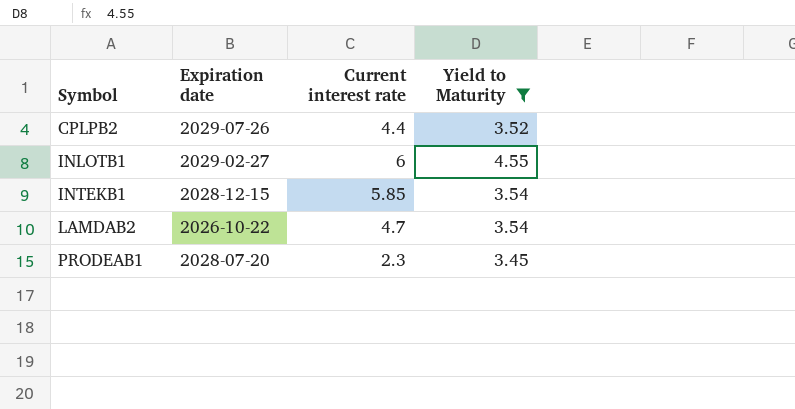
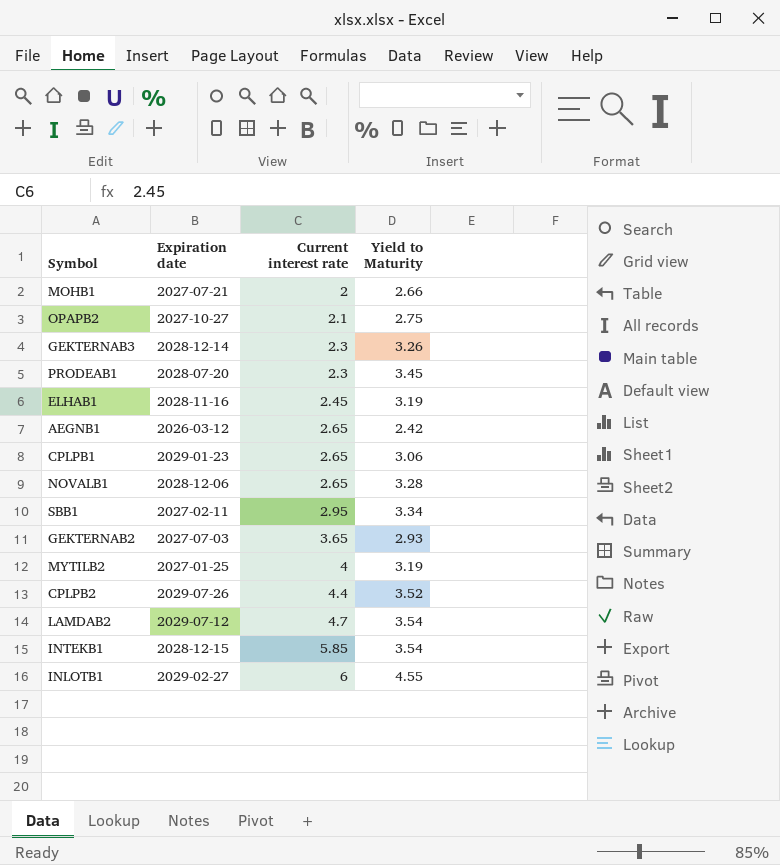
filter: Yield to Maturity >= 3.45 -> none
row order: Symbol ascending -> Current interest rate ascending
LAMDAB2 | Expiration date: 2026-10-22 -> 2029-07-12

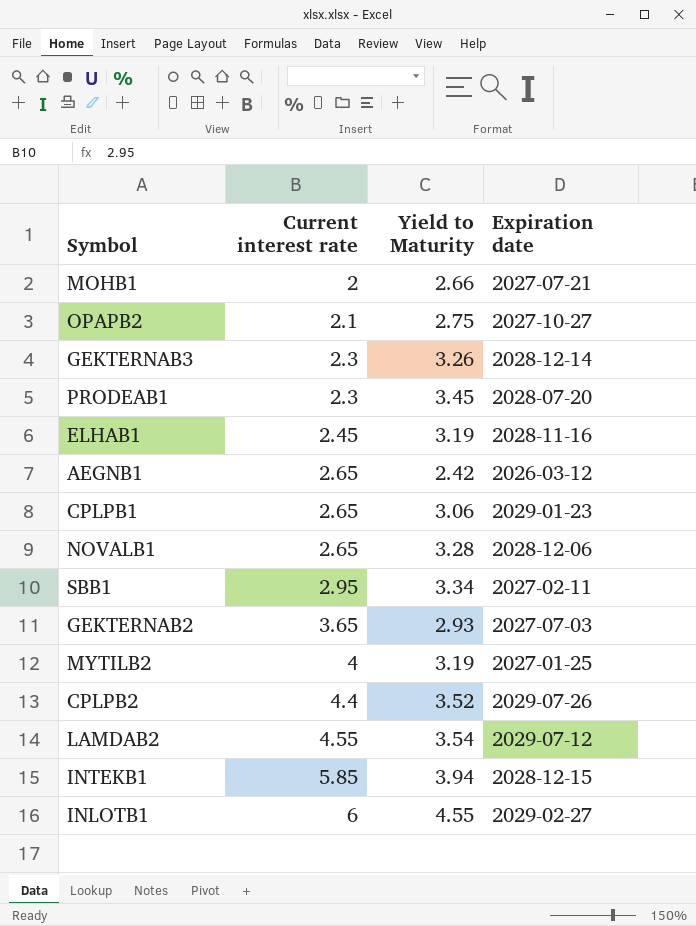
column Expiration date | position: 2 -> 4
LAMDAB2 | Current interest rate: 4.7 -> 4.55
INTEKB1 | Yield to Maturity: 3.54 -> 3.94

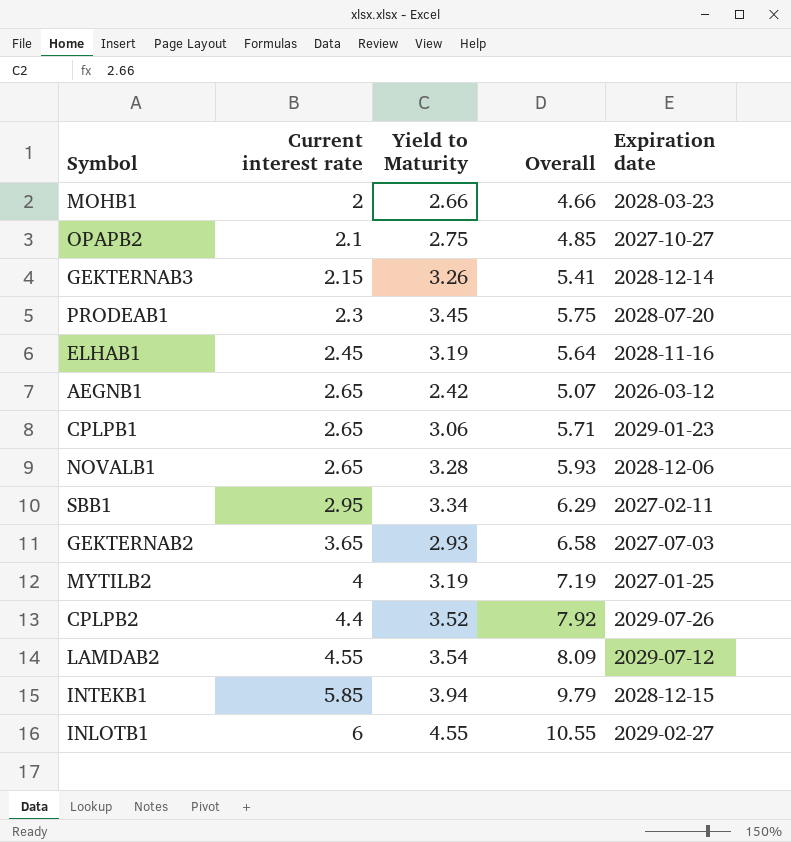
column Overall | formula: none -> [Current interest rate] + [Yield to Maturity]
MOHB1 | Expiration date: 2027-07-21 -> 2028-03-23
GEKTERNAB3 | Current interest rate: 2.3 -> 2.15

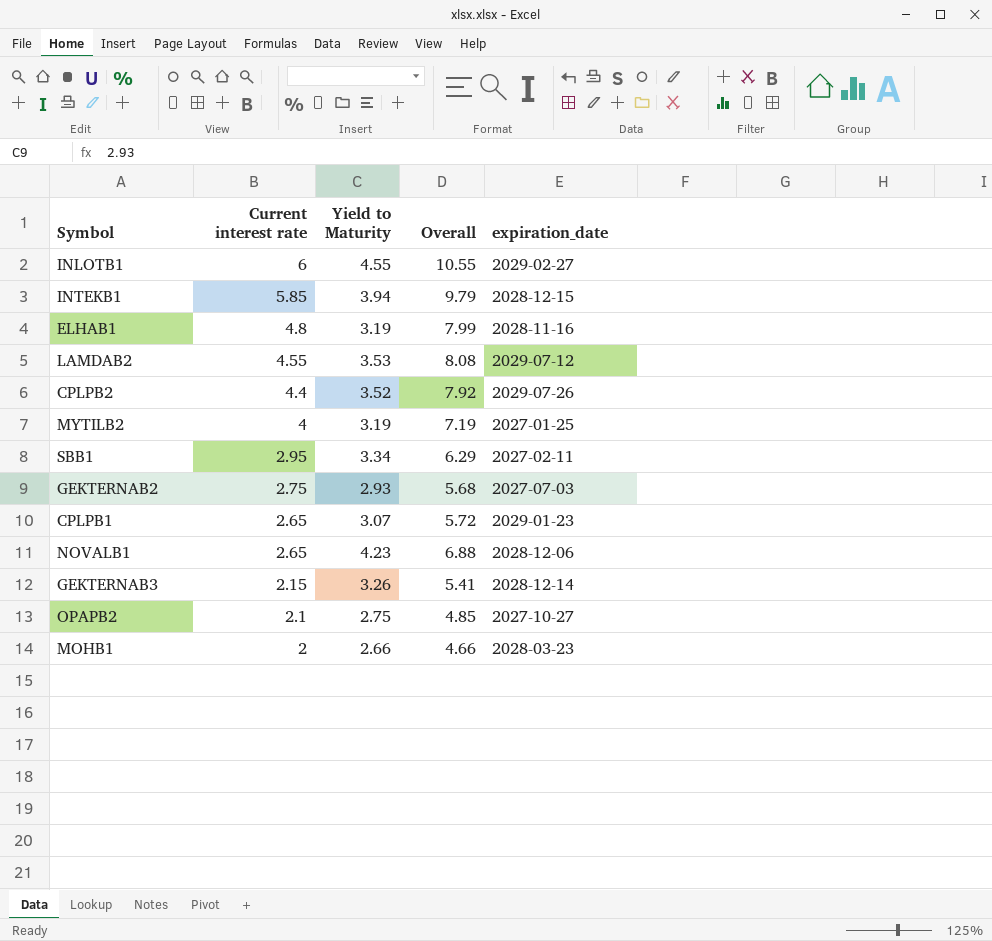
row order: Current interest rate ascending -> Current interest rate descending
column name: Expiration date -> expiration_date
row PRODEAB1: 2.3 | 3.45 | 5.75 | 2028-07-20 -> none
row AEGNB1: 2.65 | 2.42 | 5.07 | 2026-03-12 -> none
ELHAB1 | Current interest rate: 2.45 -> 4.8
ELHAB1 | Overall: 5.64 -> 7.99
LAMDAB2 | Yield to Maturity: 3.54 -> 3.53
LAMDAB2 | Overall: 8.09 -> 8.08
GEKTERNAB2 | Current interest rate: 3.65 -> 2.75
GEKTERNAB2 | Overall: 6.58 -> 5.68
CPLPB1 | Yield to Maturity: 3.06 -> 3.07
CPLPB1 | Overall: 5.71 -> 5.72
NOVALB1 | Yield to Maturity: 3.28 -> 4.23
NOVALB1 | Overall: 5.93 -> 6.88

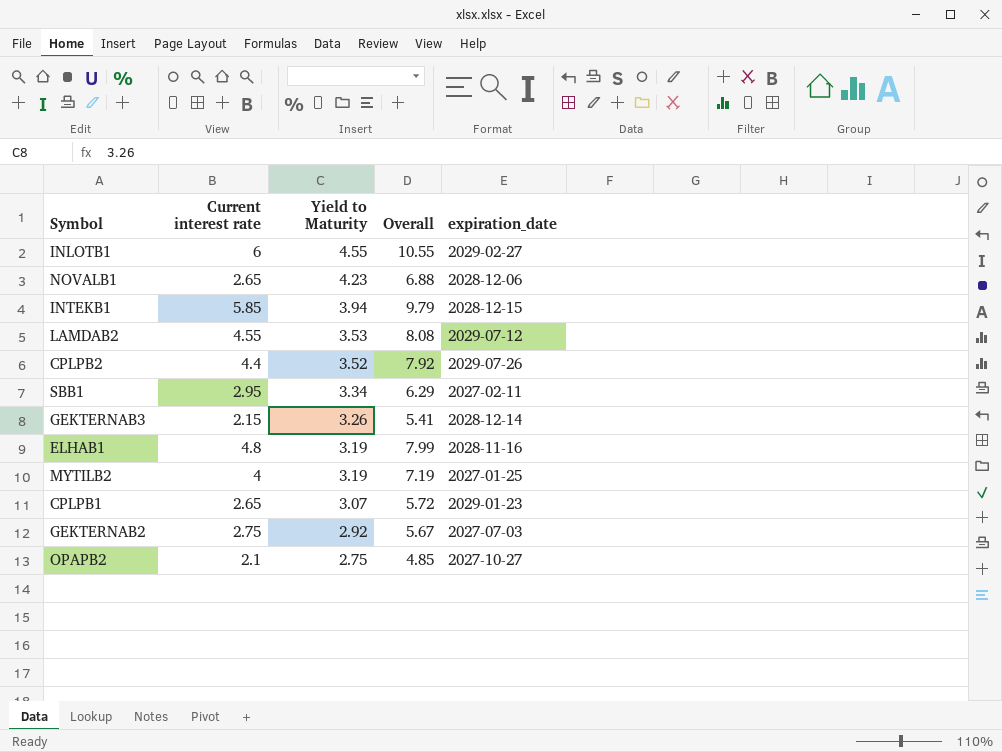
row order: Current interest rate descending -> Yield to Maturity descending
row MOHB1: 2 | 2.66 | 4.66 | 2028-03-23 -> none
GEKTERNAB2 | Yield to Maturity: 2.93 -> 2.92
GEKTERNAB2 | Overall: 5.68 -> 5.67

